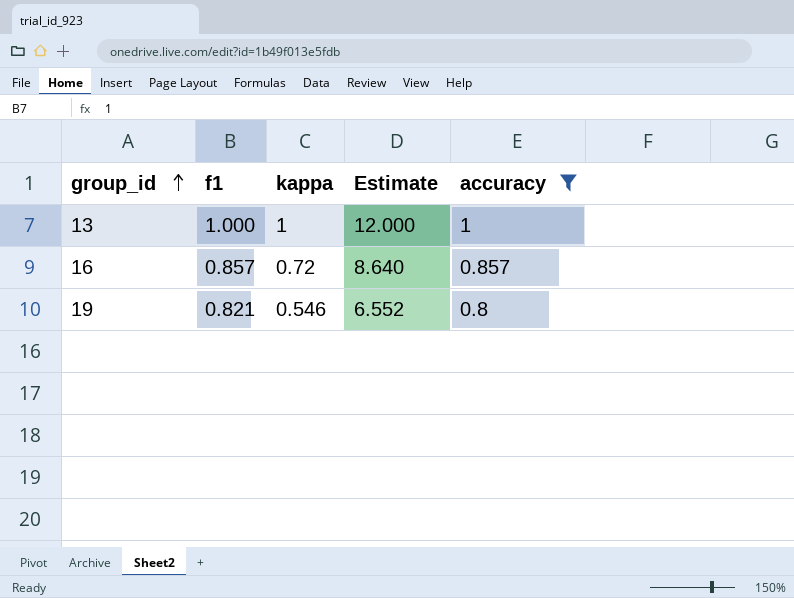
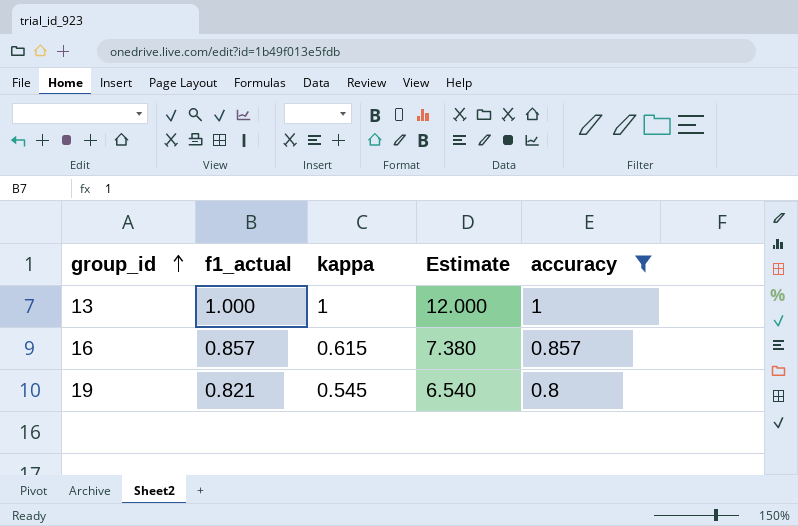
column name: f1 -> f1_actual
16 | kappa: 0.72 -> 0.615
16 | Estimate: 8.640 -> 7.380
19 | kappa: 0.546 -> 0.545
19 | Estimate: 6.552 -> 6.540

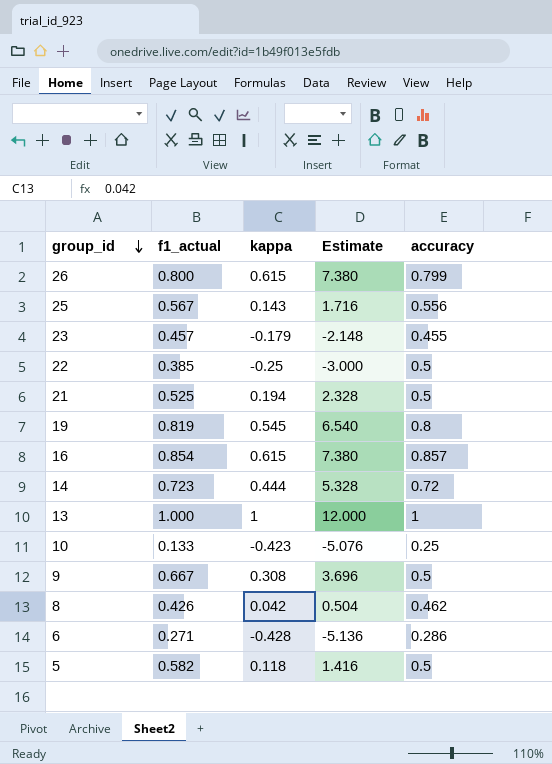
filter: accuracy >= 0.8 -> none
row order: group_id ascending -> group_id descending
19 | f1_actual: 0.821 -> 0.819
16 | f1_actual: 0.857 -> 0.854

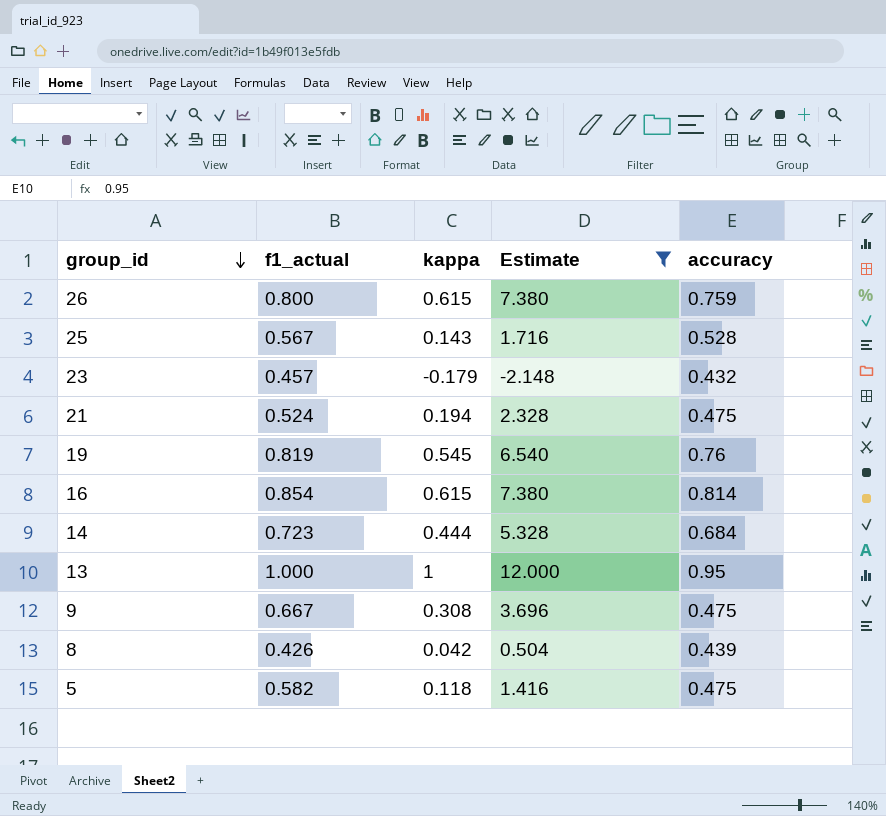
filter: none -> Estimate >= -2.148
26 | accuracy: 0.799 -> 0.759
25 | accuracy: 0.556 -> 0.528
23 | accuracy: 0.455 -> 0.432
21 | f1_actual: 0.525 -> 0.524
21 | accuracy: 0.5 -> 0.475
19 | accuracy: 0.8 -> 0.76
16 | accuracy: 0.857 -> 0.814
14 | accuracy: 0.72 -> 0.684
13 | accuracy: 1 -> 0.95
9 | accuracy: 0.5 -> 0.475
8 | accuracy: 0.462 -> 0.439
5 | accuracy: 0.5 -> 0.475

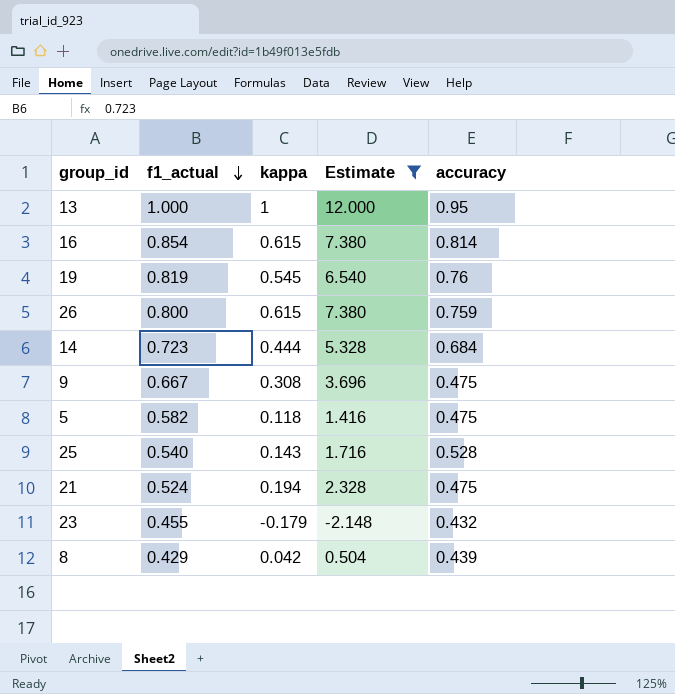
row order: group_id descending -> f1_actual descending
25 | f1_actual: 0.567 -> 0.540
23 | f1_actual: 0.457 -> 0.455
8 | f1_actual: 0.426 -> 0.429

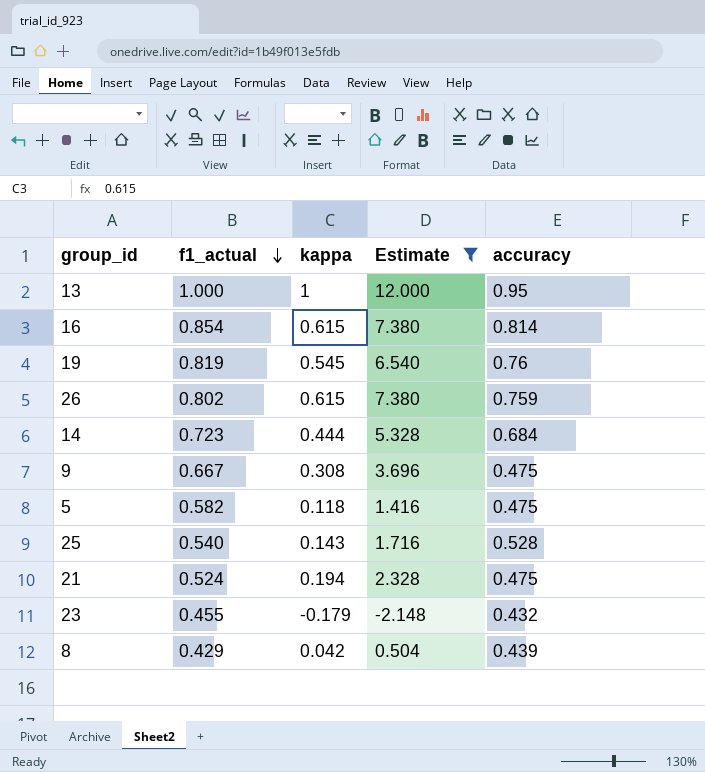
26 | f1_actual: 0.800 -> 0.802

